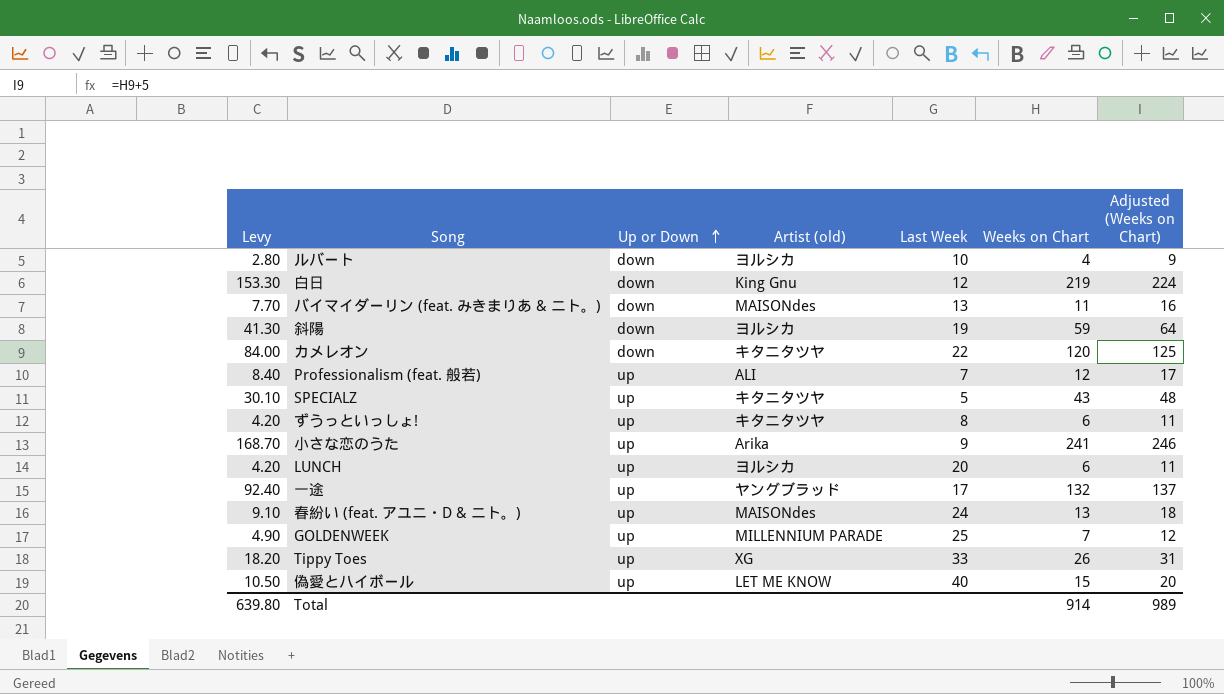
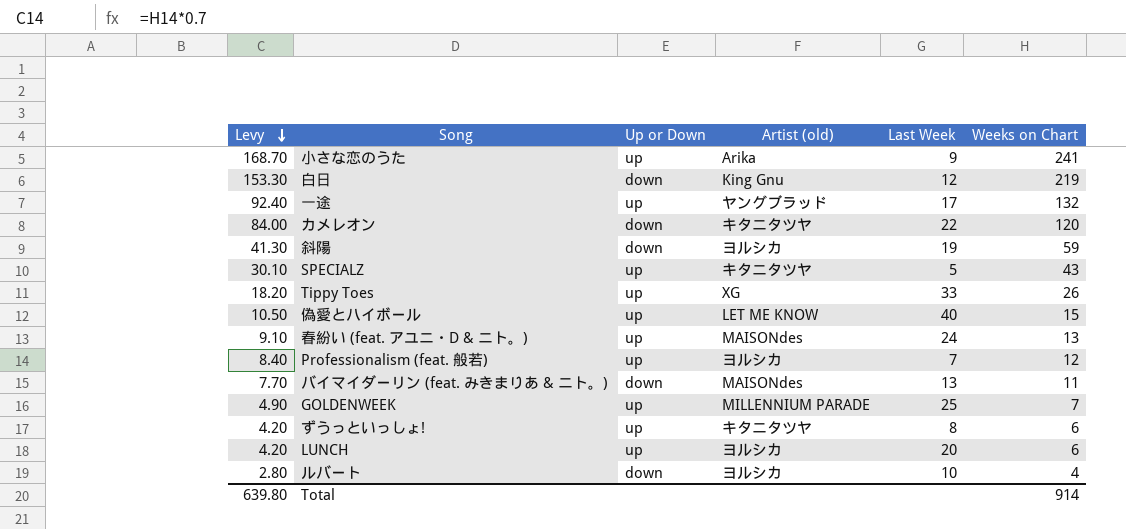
row order: Up or Down ascending -> Levy descending
column Adjusted (Weeks on Chart) | formula: [Weeks on Chart] + 5 -> none
Professionalism (feat. 般若) | Artist (old): ALI -> ヨルシカ

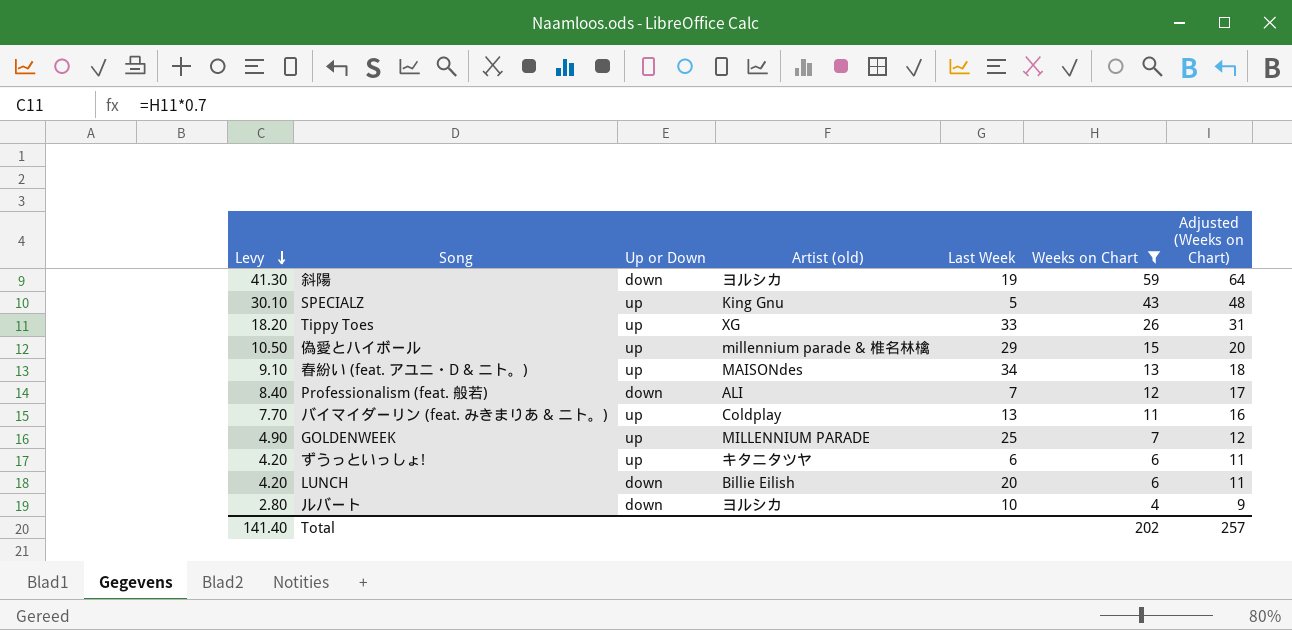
filter: none -> Weeks on Chart <= 59
column Adjusted (Weeks on Chart) | formula: none -> [Weeks on Chart] + 5
SPECIALZ | Artist (old): キタニタツヤ -> King Gnu
偽愛とハイボール | Artist (old): LET ME KNOW -> millennium parade & 椎名林檎
偽愛とハイボール | Last Week: 40 -> 29
春紛い (feat. アユニ・D & ニト。) | Last Week: 24 -> 34
Professionalism (feat. 般若) | Up or Down: up -> down
Professionalism (feat. 般若) | Artist (old): ヨルシカ -> ALI
バイマイダーリン (feat. みきまりあ & ニト。) | Up or Down: down -> up
バイマイダーリン (feat. みきまりあ & ニト。) | Artist (old): MAISONdes -> Coldplay
ずうっといっしょ! | Last Week: 8 -> 6
LUNCH | Up or Down: up -> down
LUNCH | Artist (old): ヨルシカ -> Billie Eilish
Total | Levy: 639.80 -> 141.40
Total | Weeks on Chart: 914 -> 202

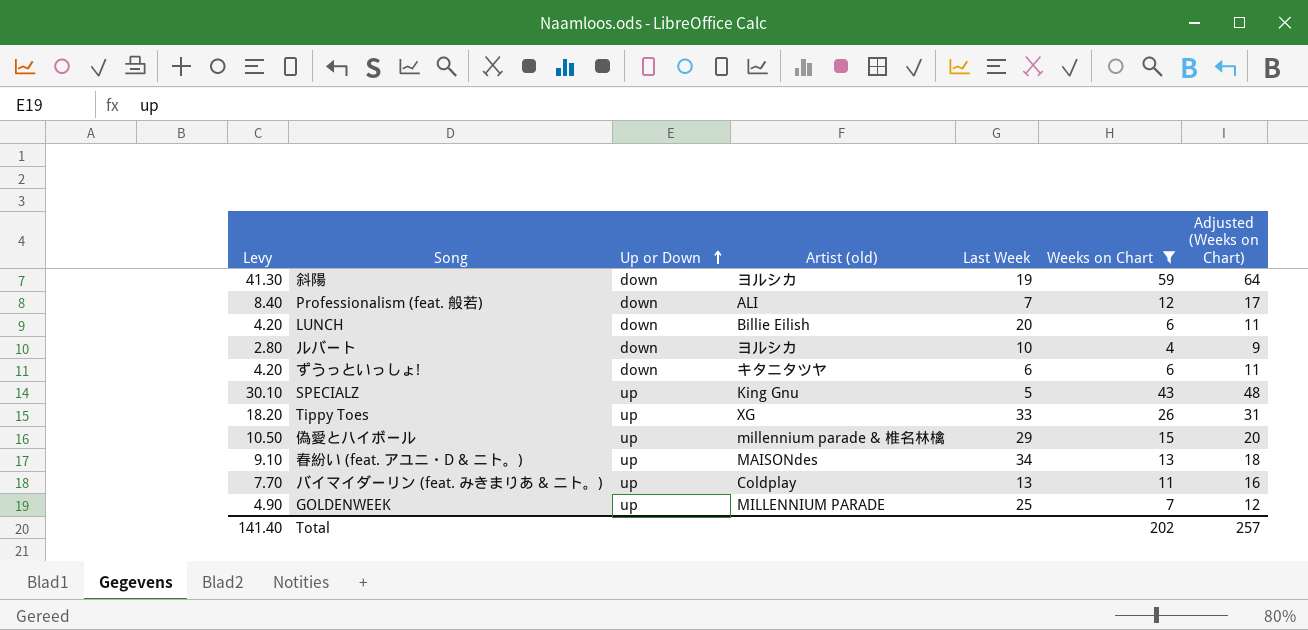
row order: Levy descending -> Up or Down ascending
ずうっといっしょ! | Up or Down: up -> down

